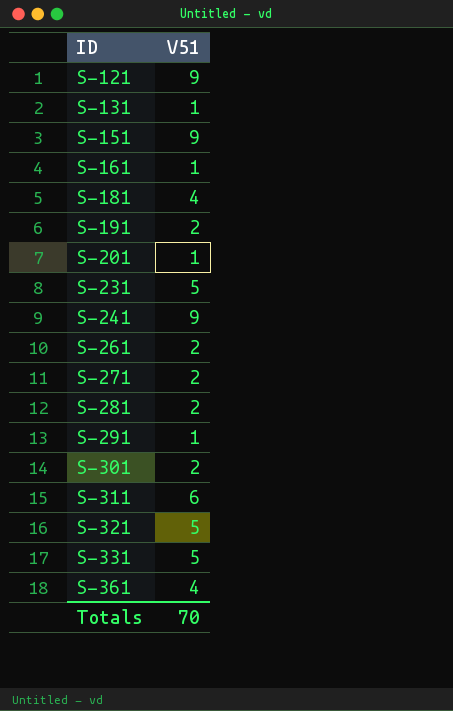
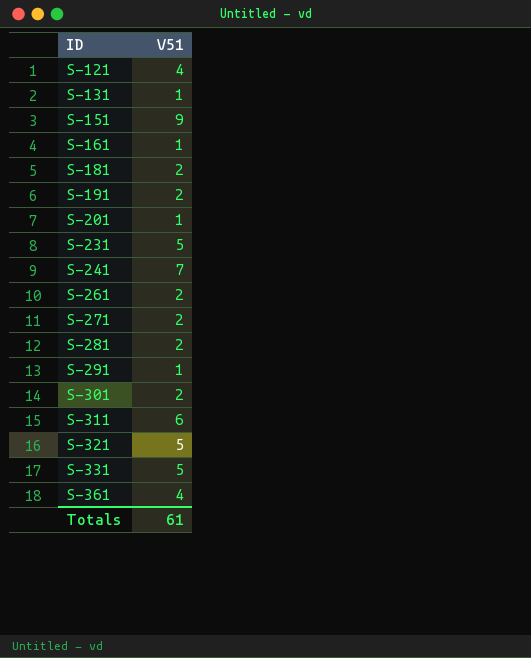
S-121 | V51: 9 -> 4
S-181 | V51: 4 -> 2
S-241 | V51: 9 -> 7
Totals | V51: 70 -> 61

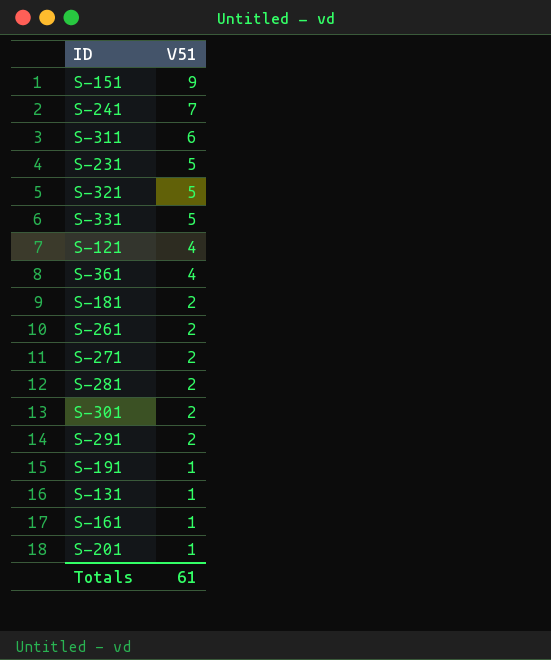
row order: ID ascending -> V51 descending
S-291 | V51: 1 -> 2
S-191 | V51: 2 -> 1

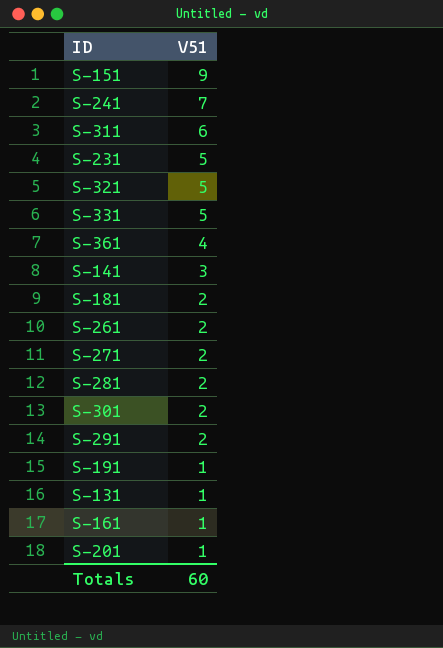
row S-121: 4 -> none
row S-141: none -> 3
Totals | V51: 61 -> 60

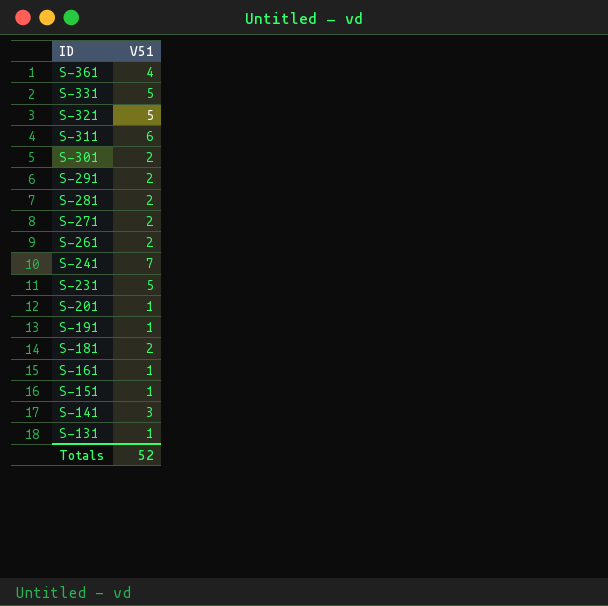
row order: V51 descending -> ID descending
S-151 | V51: 9 -> 1
Totals | V51: 60 -> 52

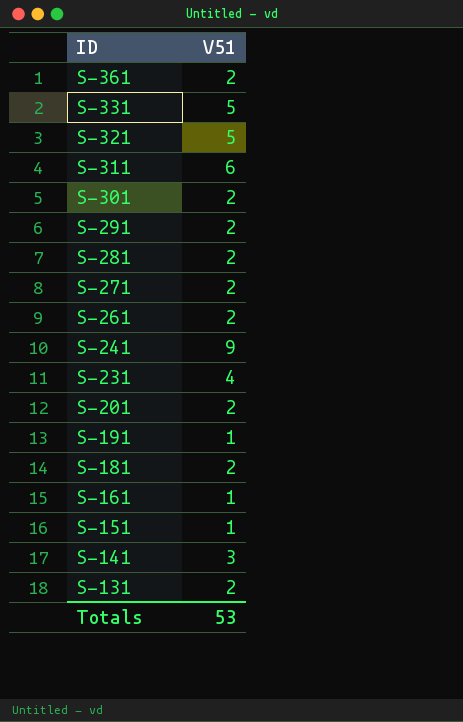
S-361 | V51: 4 -> 2
S-241 | V51: 7 -> 9
S-231 | V51: 5 -> 4
S-201 | V51: 1 -> 2
S-131 | V51: 1 -> 2
Totals | V51: 52 -> 53

